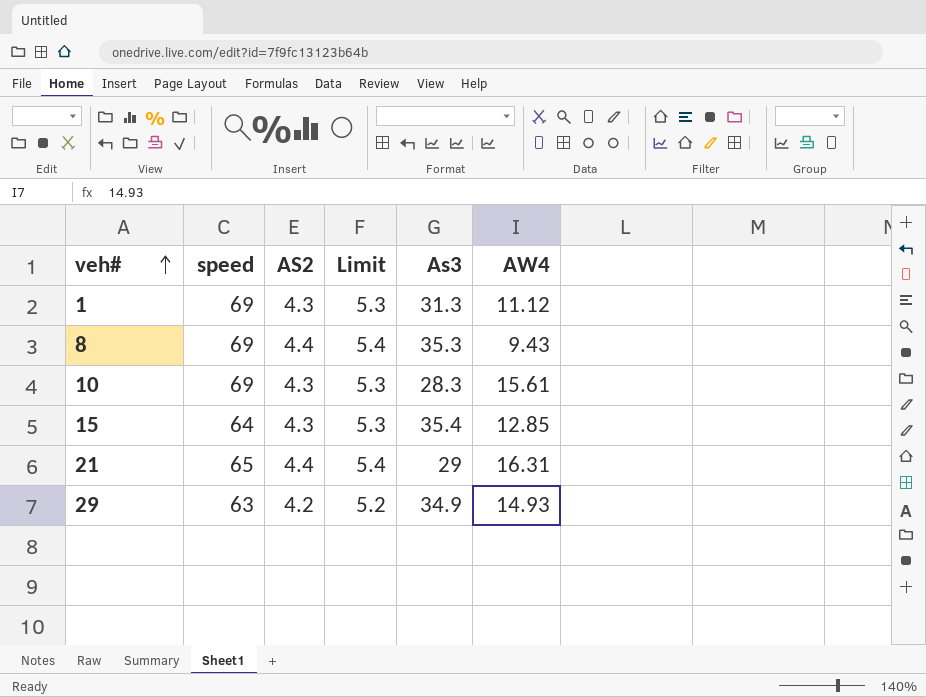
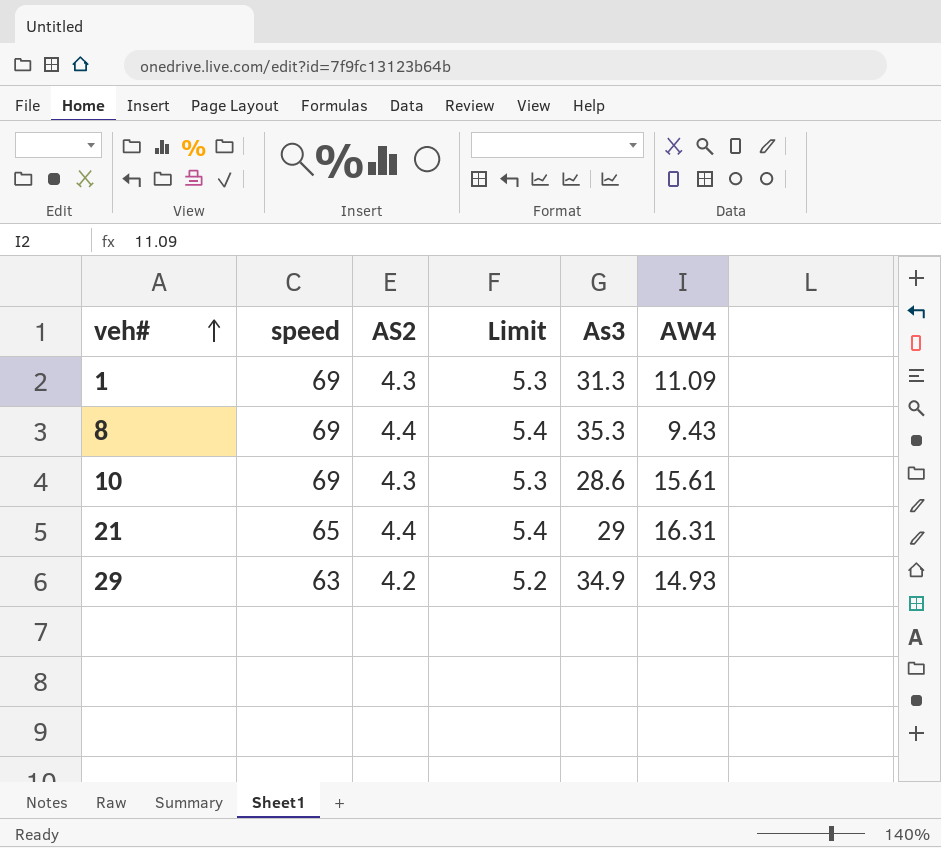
row 15: 64 | 4.3 | 5.3 | 35.4 | 12.85 -> none
1 | AW4: 11.12 -> 11.09
10 | As3: 28.3 -> 28.6

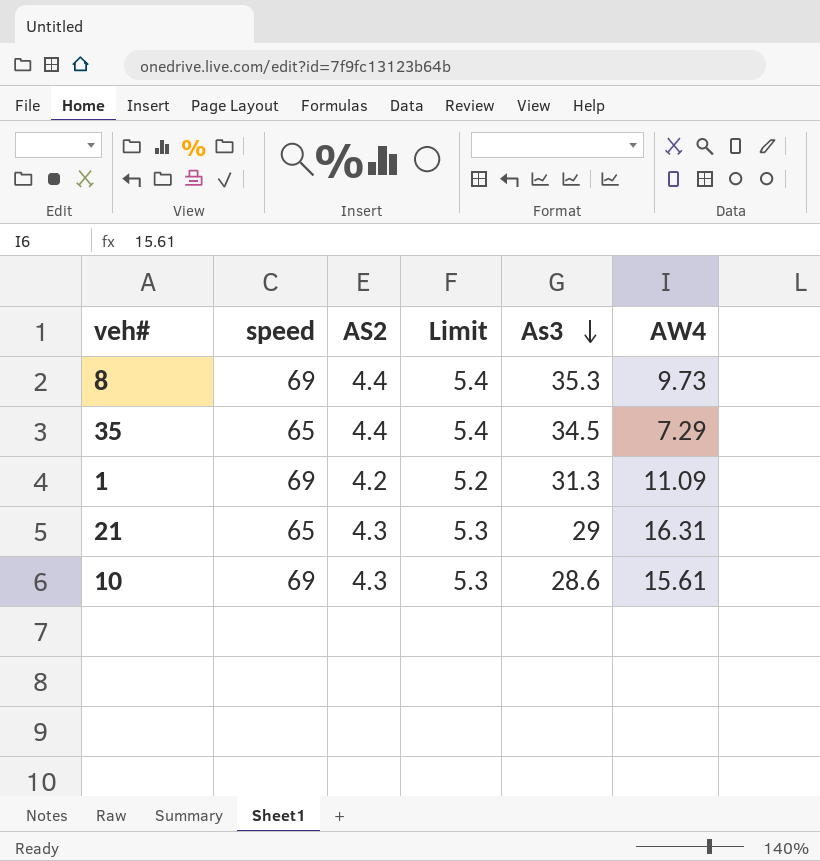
row order: veh# ascending -> As3 descending
row 29: 63 | 4.2 | 5.2 | 34.9 | 14.93 -> none
8 | AW4: 9.43 -> 9.73
row 35: none -> 65 | 4.4 | 5.4 | 34.5 | 7.29
1 | AS2: 4.3 -> 4.2
1 | Limit: 5.3 -> 5.2
21 | AS2: 4.4 -> 4.3
21 | Limit: 5.4 -> 5.3

